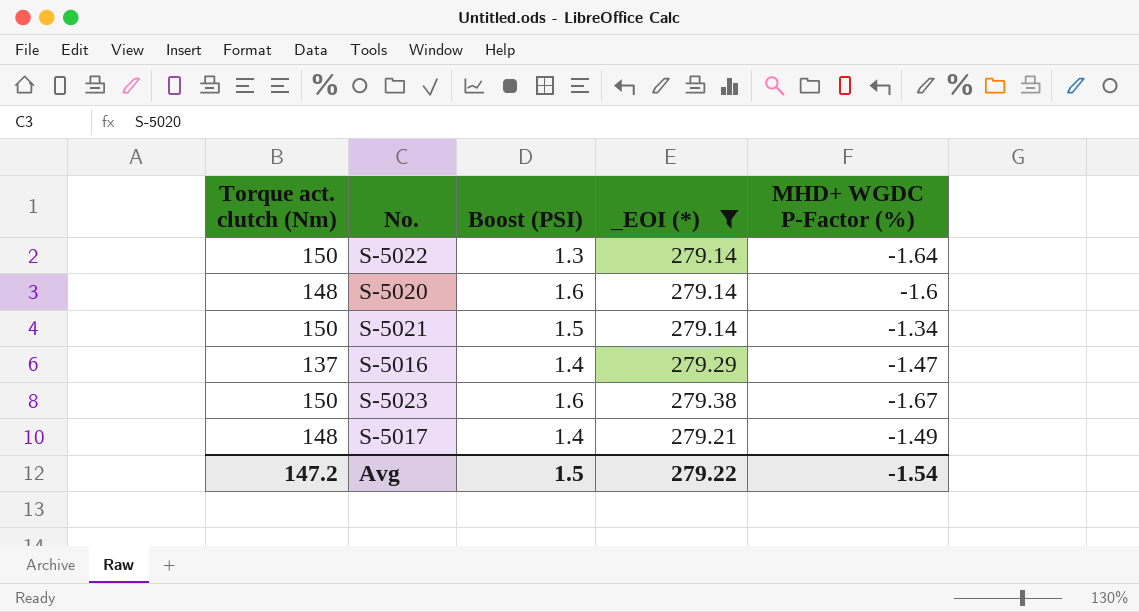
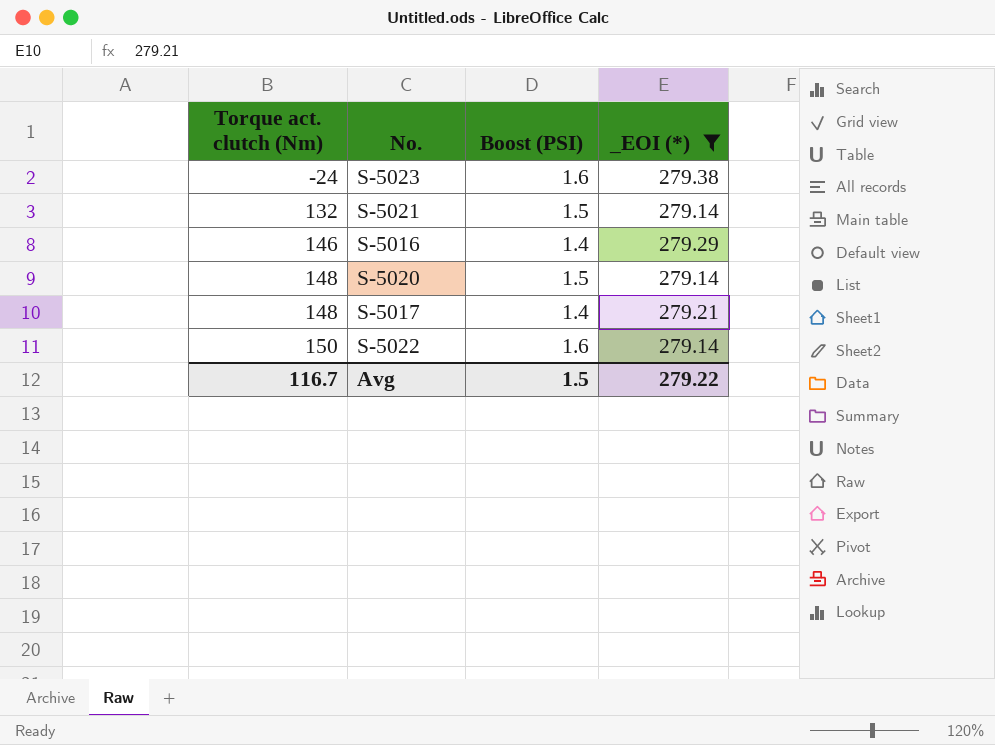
row order: none -> Torque act. clutch (Nm) ascending
column MHD+ WGDC P-Factor (%) | position: 5 -> none
S-5023 | Torque act. clutch (Nm): 150 -> -24
S-5021 | Torque act. clutch (Nm): 150 -> 132
S-5016 | Torque act. clutch (Nm): 137 -> 146
S-5020 | Boost (PSI): 1.6 -> 1.5
S-5022 | Boost (PSI): 1.3 -> 1.6
Avg | Torque act. clutch (Nm): 147.2 -> 116.7

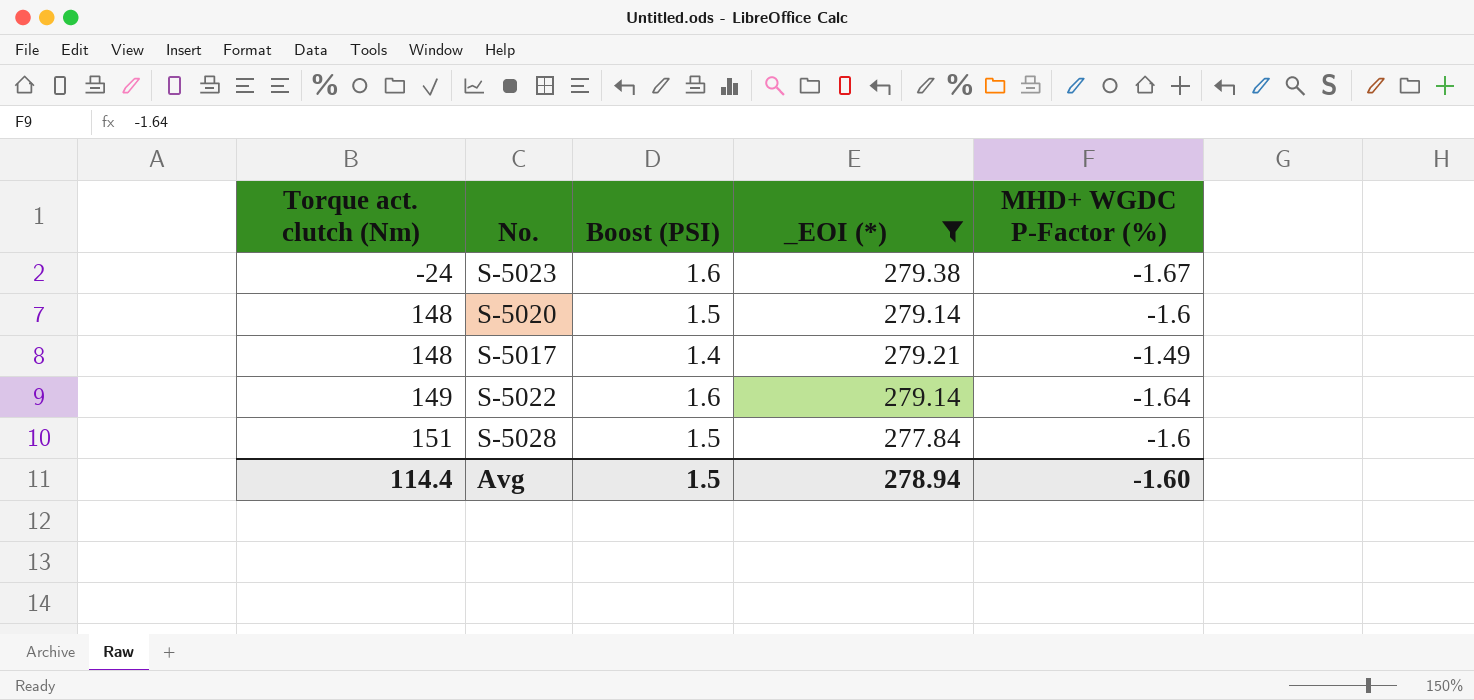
column MHD+ WGDC P-Factor (%) | position: none -> 5
row S-5021: 132 | 1.5 | 279.14 -> none
row S-5016: 146 | 1.4 | 279.29 -> none
S-5022 | Torque act. clutch (Nm): 150 -> 149
row S-5028: none -> 151 | 1.5 | 277.84 | -1.6
Avg | Torque act. clutch (Nm): 116.7 -> 114.4
Avg | _EOI (*): 279.22 -> 278.94

